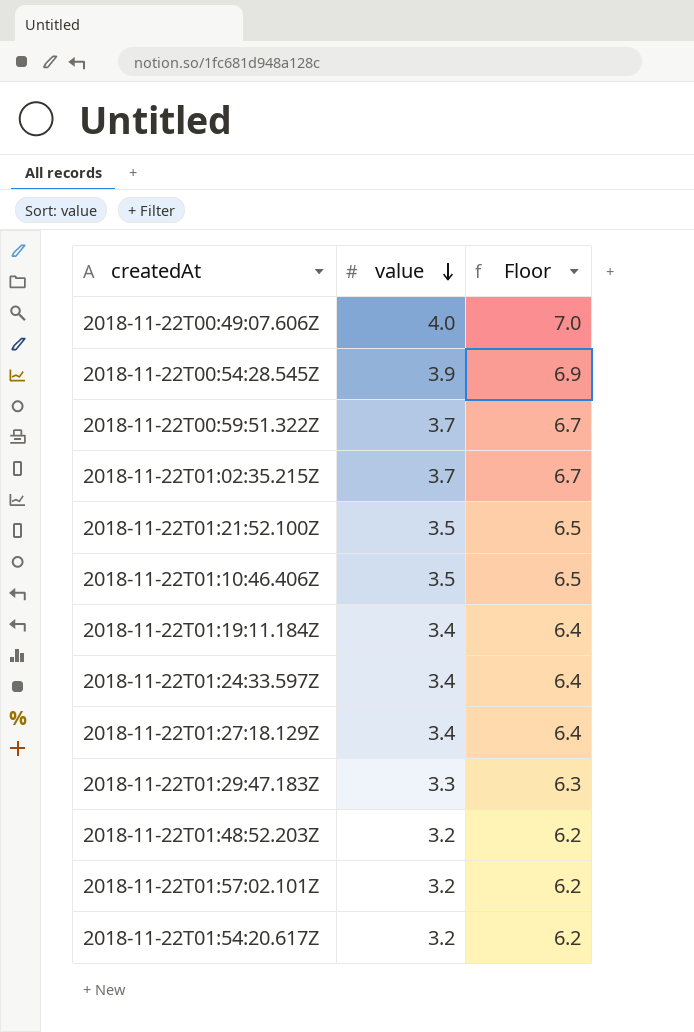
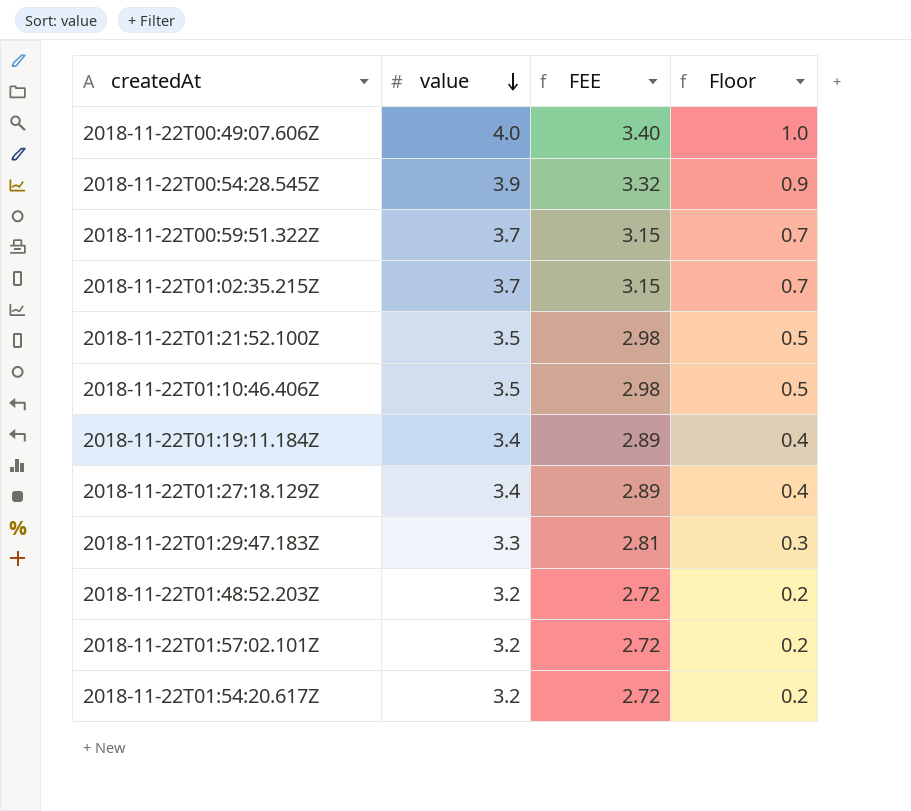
column FEE | formula: none -> [value] * 0.85
column Floor | formula: [value] + 3 -> [value] - 3
row 2018-11-22T01:24:33.597Z: 3.4 | 6.4 -> none

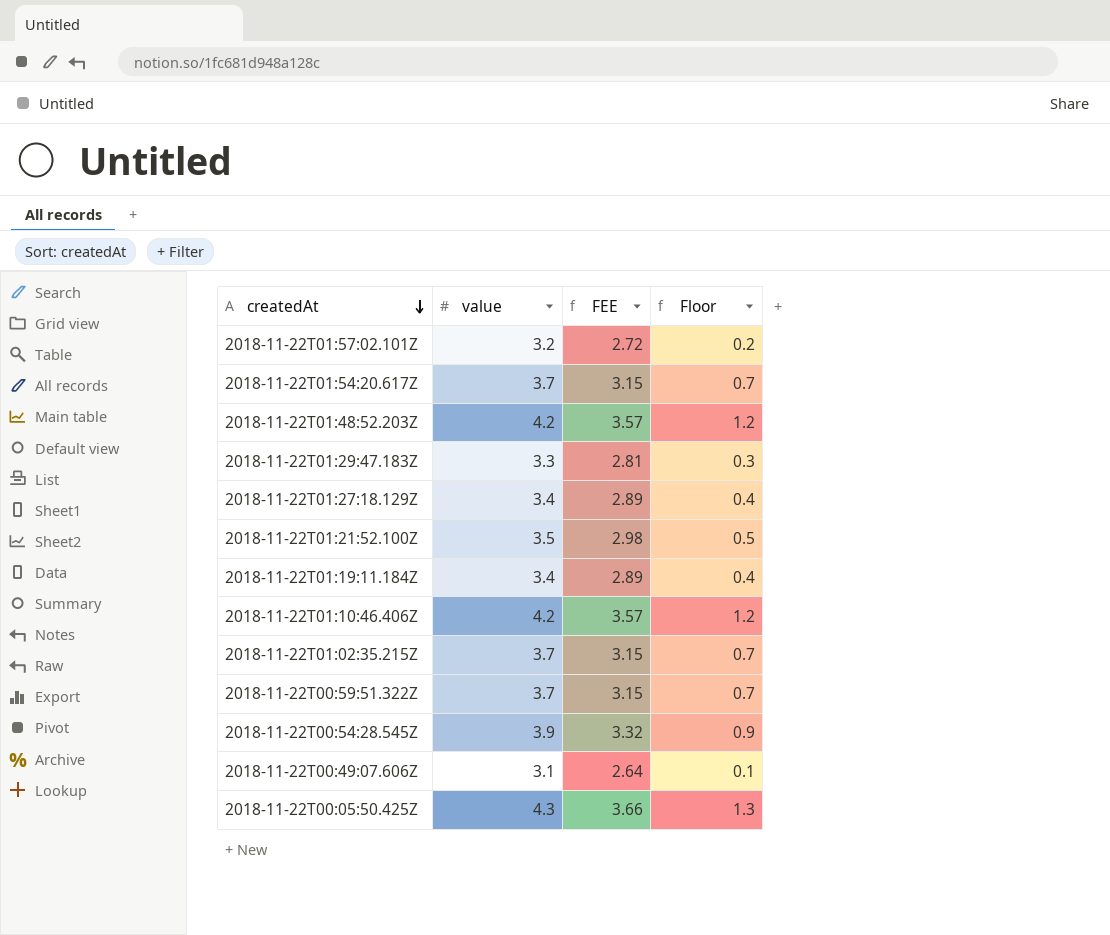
row order: value descending -> createdAt descending
2018-11-22T01:54:20.617Z | value: 3.2 -> 3.7
2018-11-22T01:54:20.617Z | FEE: 2.72 -> 3.15
2018-11-22T01:54:20.617Z | Floor: 0.2 -> 0.7
2018-11-22T01:48:52.203Z | value: 3.2 -> 4.2
2018-11-22T01:48:52.203Z | FEE: 2.72 -> 3.57
2018-11-22T01:48:52.203Z | Floor: 0.2 -> 1.2
2018-11-22T01:10:46.406Z | value: 3.5 -> 4.2
2018-11-22T01:10:46.406Z | FEE: 2.98 -> 3.57
2018-11-22T01:10:46.406Z | Floor: 0.5 -> 1.2
2018-11-22T00:49:07.606Z | value: 4.0 -> 3.1
2018-11-22T00:49:07.606Z | FEE: 3.40 -> 2.64
2018-11-22T00:49:07.606Z | Floor: 1.0 -> 0.1
row 2018-11-22T00:05:50.425Z: none -> 4.3 | 3.66 | 1.3

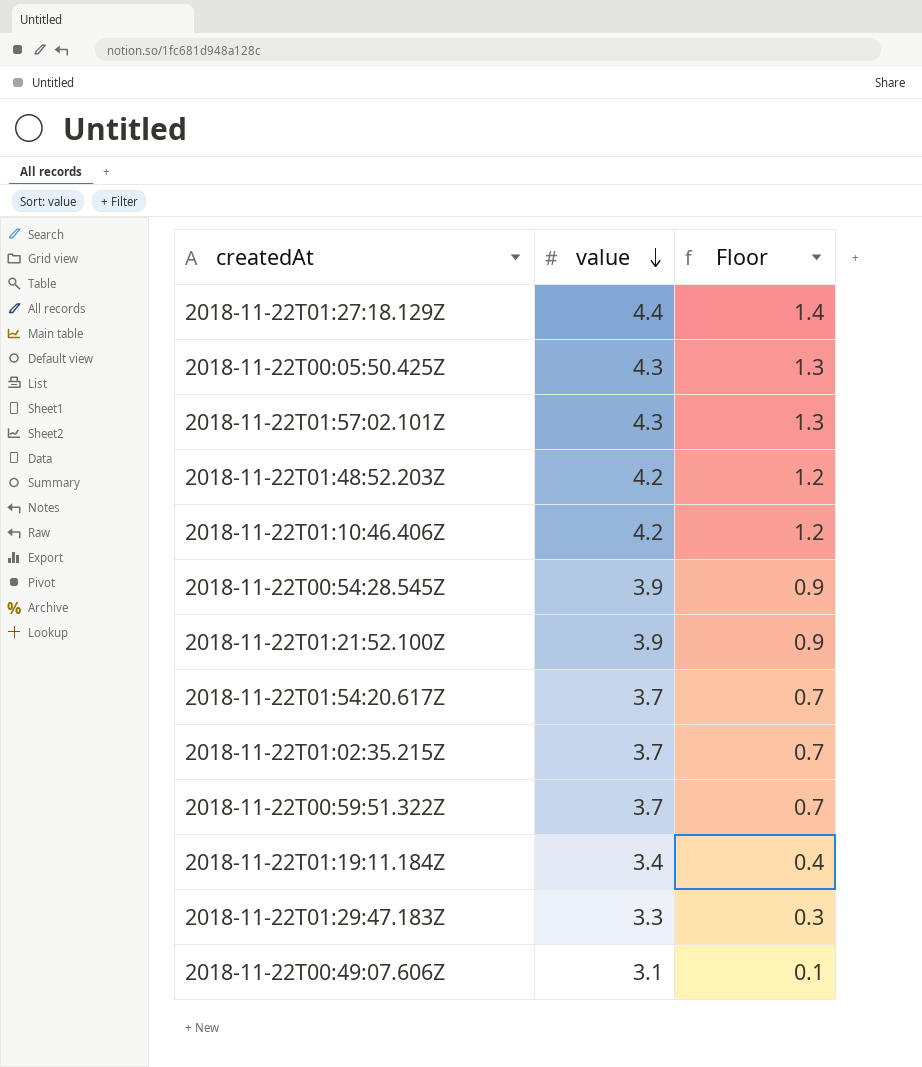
row order: createdAt descending -> value descending
column FEE | formula: [value] * 0.85 -> none
2018-11-22T01:27:18.129Z | value: 3.4 -> 4.4
2018-11-22T01:27:18.129Z | Floor: 0.4 -> 1.4
2018-11-22T01:57:02.101Z | value: 3.2 -> 4.3
2018-11-22T01:57:02.101Z | Floor: 0.2 -> 1.3
2018-11-22T01:21:52.100Z | value: 3.5 -> 3.9
2018-11-22T01:21:52.100Z | Floor: 0.5 -> 0.9

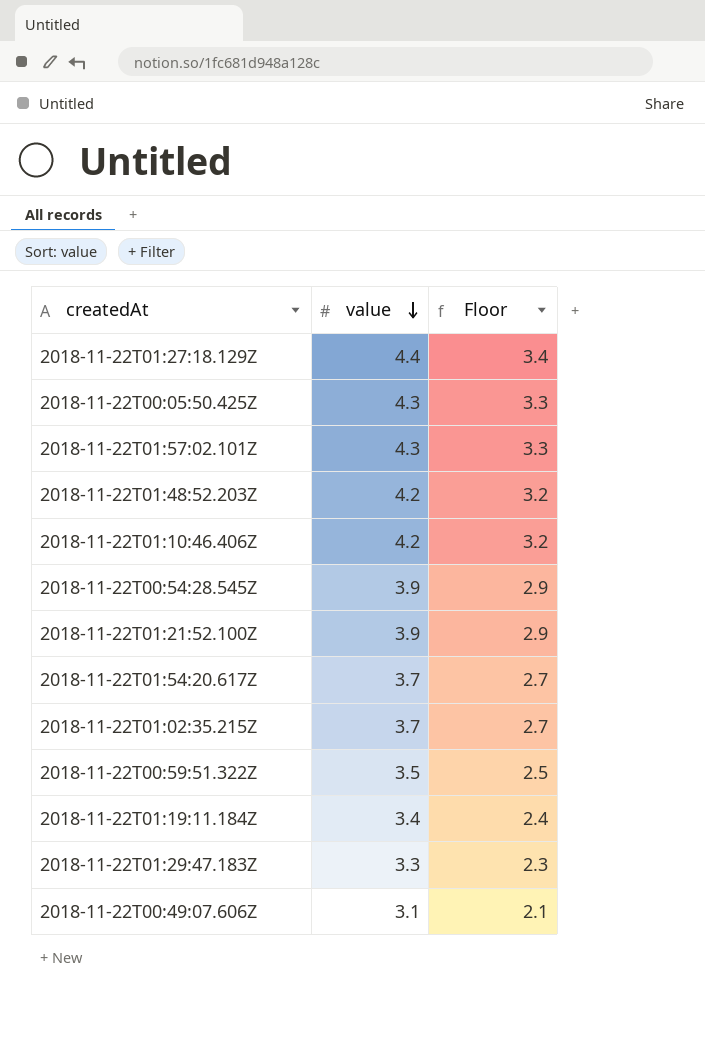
column Floor | formula: [value] - 3 -> [value] - 1
2018-11-22T00:59:51.322Z | value: 3.7 -> 3.5

